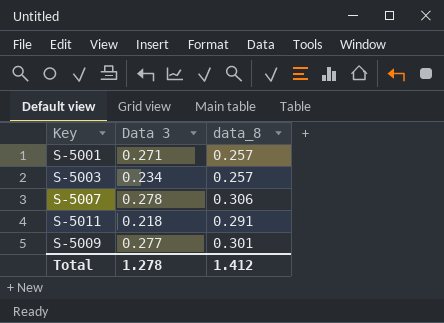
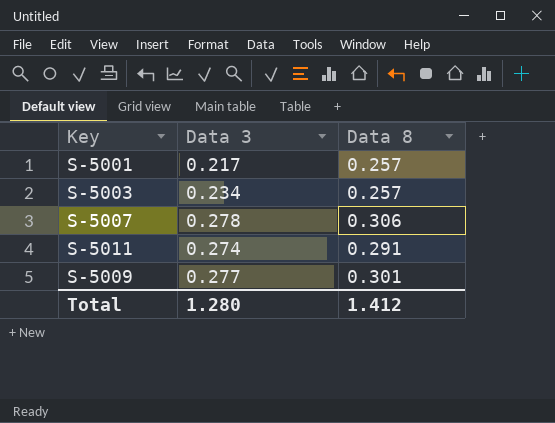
column name: data_8 -> Data 8
S-5001 | Data 3: 0.271 -> 0.217
S-5011 | Data 3: 0.218 -> 0.274
Total | Data 3: 1.278 -> 1.280

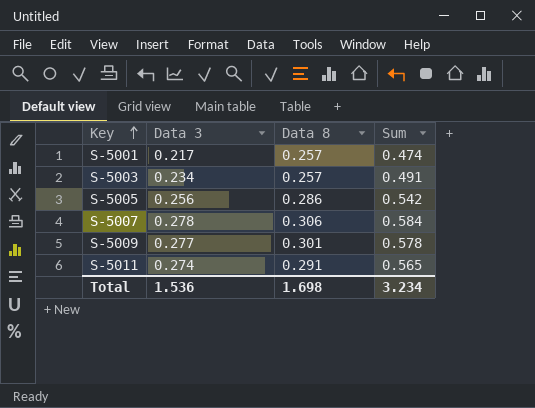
row order: none -> Key ascending
column Sum | formula: none -> [Data 3] + [Data 8]
row S-5005: none -> 0.256 | 0.286 | 0.542
Total | Data 3: 1.280 -> 1.536
Total | Data 8: 1.412 -> 1.698

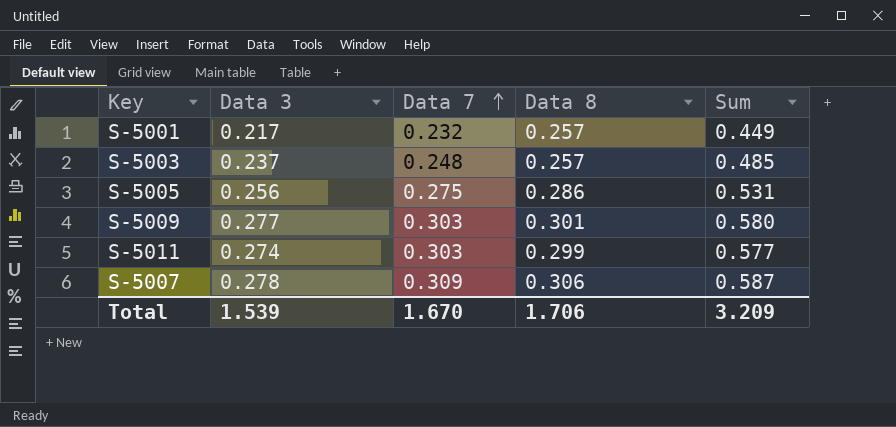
row order: Key ascending -> Data 7 ascending
column Data 7 | position: none -> 3
column Sum | formula: [Data 3] + [Data 8] -> [Data 3] + [Data 7]
S-5003 | Data 3: 0.234 -> 0.237
S-5011 | Data 8: 0.291 -> 0.299
Total | Data 3: 1.536 -> 1.539
Total | Data 8: 1.698 -> 1.706
Total | Sum: 3.234 -> 3.209

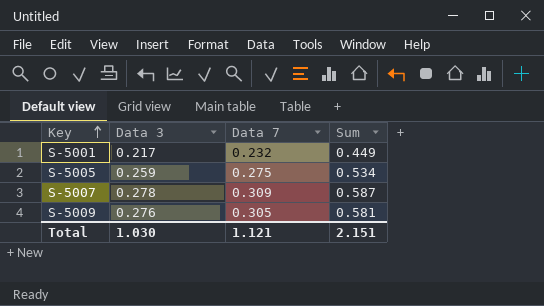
row order: Data 7 ascending -> Key ascending
column Data 8 | position: 4 -> none
row S-5003: 0.237 | 0.248 | 0.257 | 0.485 -> none
row S-5011: 0.274 | 0.303 | 0.299 | 0.577 -> none
S-5005 | Data 3: 0.256 -> 0.259
S-5005 | Sum: 0.531 -> 0.534
S-5009 | Data 3: 0.277 -> 0.276
S-5009 | Data 7: 0.303 -> 0.305
S-5009 | Sum: 0.580 -> 0.581
Total | Data 3: 1.539 -> 1.030
Total | Data 7: 1.670 -> 1.121
Total | Sum: 3.209 -> 2.151

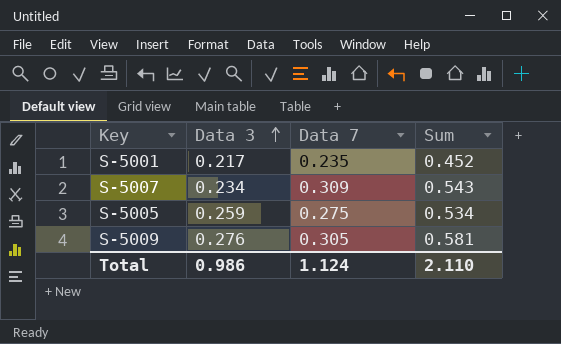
row order: Key ascending -> Data 3 ascending
S-5001 | Data 7: 0.232 -> 0.235
S-5001 | Sum: 0.449 -> 0.452
S-5007 | Data 3: 0.278 -> 0.234
S-5007 | Sum: 0.587 -> 0.543
Total | Data 3: 1.030 -> 0.986
Total | Data 7: 1.121 -> 1.124
Total | Sum: 2.151 -> 2.110

